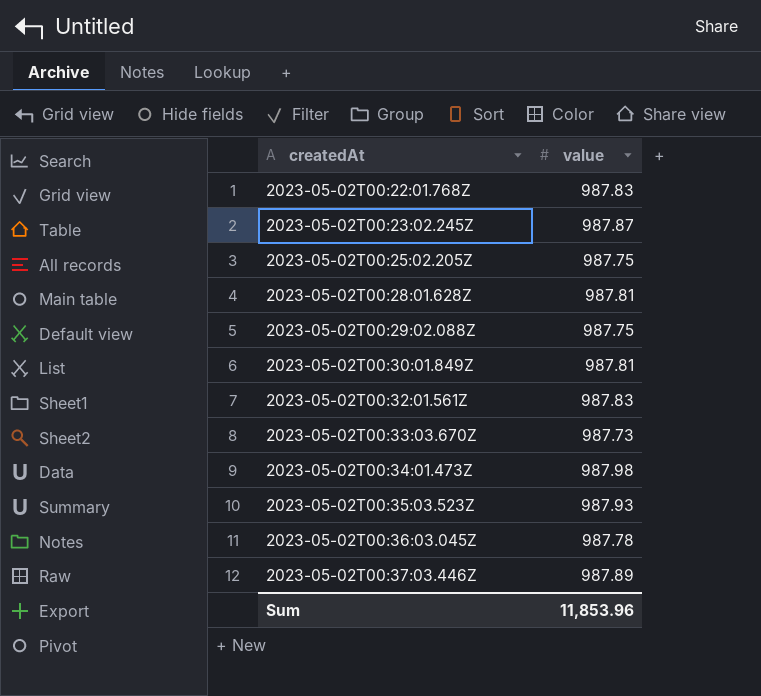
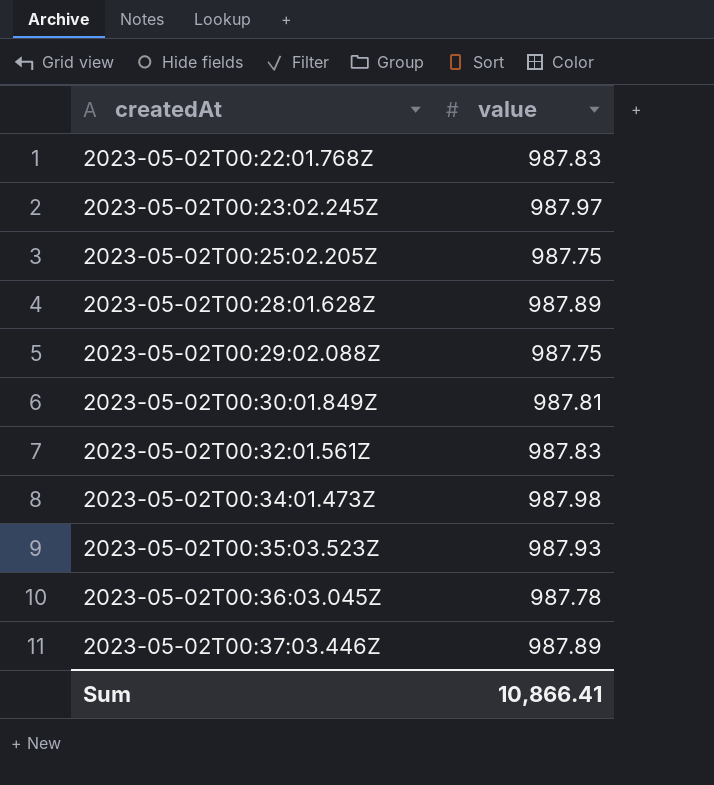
row 2023-05-02T00:33:03.670Z: 987.73 -> none
2023-05-02T00:23:02.245Z | value: 987.87 -> 987.97
2023-05-02T00:28:01.628Z | value: 987.81 -> 987.89
Sum | value: 11,853.96 -> 10,866.41

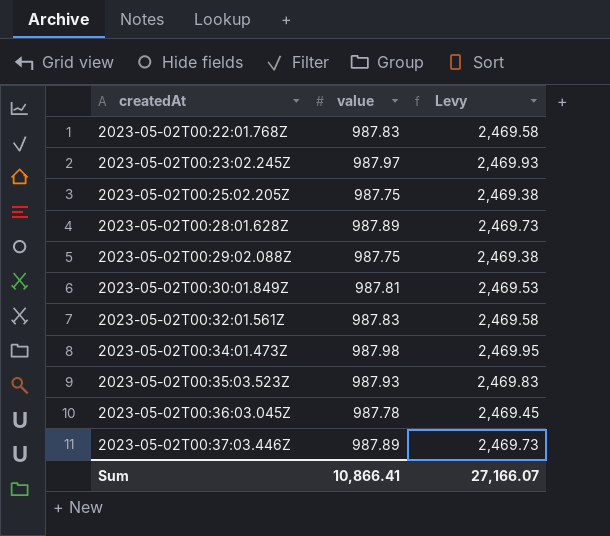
column Levy | formula: none -> [value] * 2.5

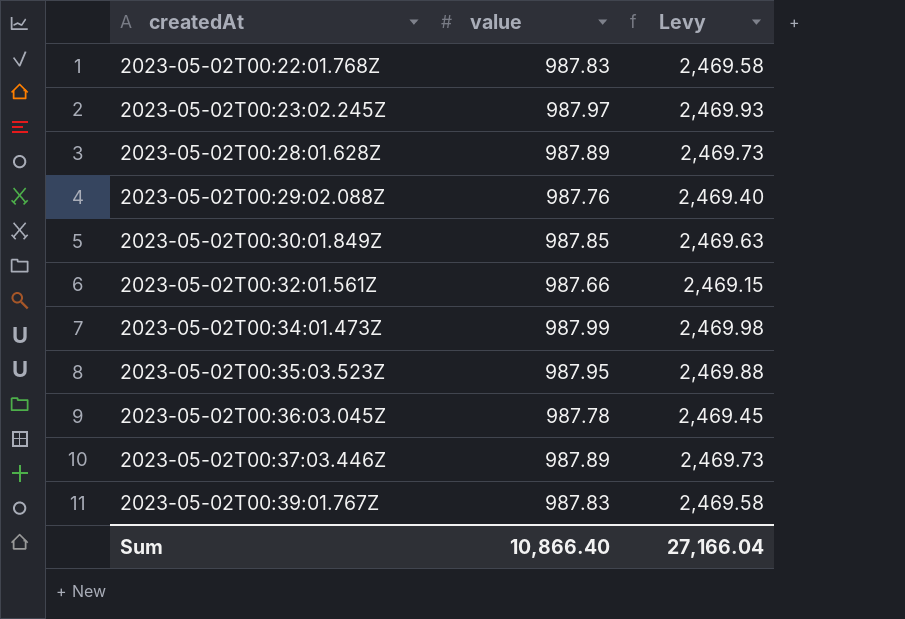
row 2023-05-02T00:25:02.205Z: 987.75 | 2,469.38 -> none
2023-05-02T00:29:02.088Z | value: 987.75 -> 987.76
2023-05-02T00:29:02.088Z | Levy: 2,469.38 -> 2,469.40
2023-05-02T00:30:01.849Z | value: 987.81 -> 987.85
2023-05-02T00:30:01.849Z | Levy: 2,469.53 -> 2,469.63
2023-05-02T00:32:01.561Z | value: 987.83 -> 987.66
2023-05-02T00:32:01.561Z | Levy: 2,469.58 -> 2,469.15
2023-05-02T00:34:01.473Z | value: 987.98 -> 987.99
2023-05-02T00:34:01.473Z | Levy: 2,469.95 -> 2,469.98
2023-05-02T00:35:03.523Z | value: 987.93 -> 987.95
2023-05-02T00:35:03.523Z | Levy: 2,469.83 -> 2,469.88
row 2023-05-02T00:39:01.767Z: none -> 987.83 | 2,469.58
Sum | value: 10,866.41 -> 10,866.40
Sum | Levy: 27,166.07 -> 27,166.04

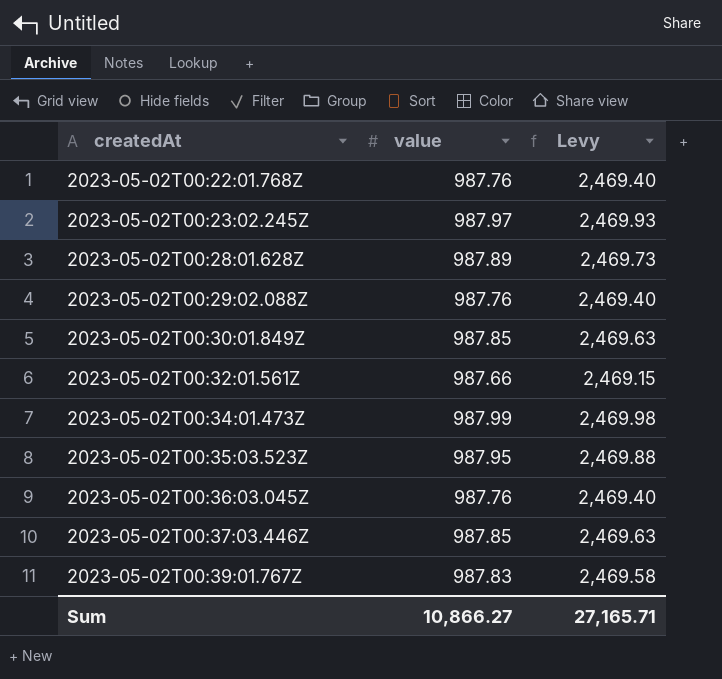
2023-05-02T00:22:01.768Z | value: 987.83 -> 987.76
2023-05-02T00:22:01.768Z | Levy: 2,469.58 -> 2,469.40
2023-05-02T00:36:03.045Z | value: 987.78 -> 987.76
2023-05-02T00:36:03.045Z | Levy: 2,469.45 -> 2,469.40
2023-05-02T00:37:03.446Z | value: 987.89 -> 987.85
2023-05-02T00:37:03.446Z | Levy: 2,469.73 -> 2,469.63
Sum | value: 10,866.40 -> 10,866.27
Sum | Levy: 27,166.04 -> 27,165.71

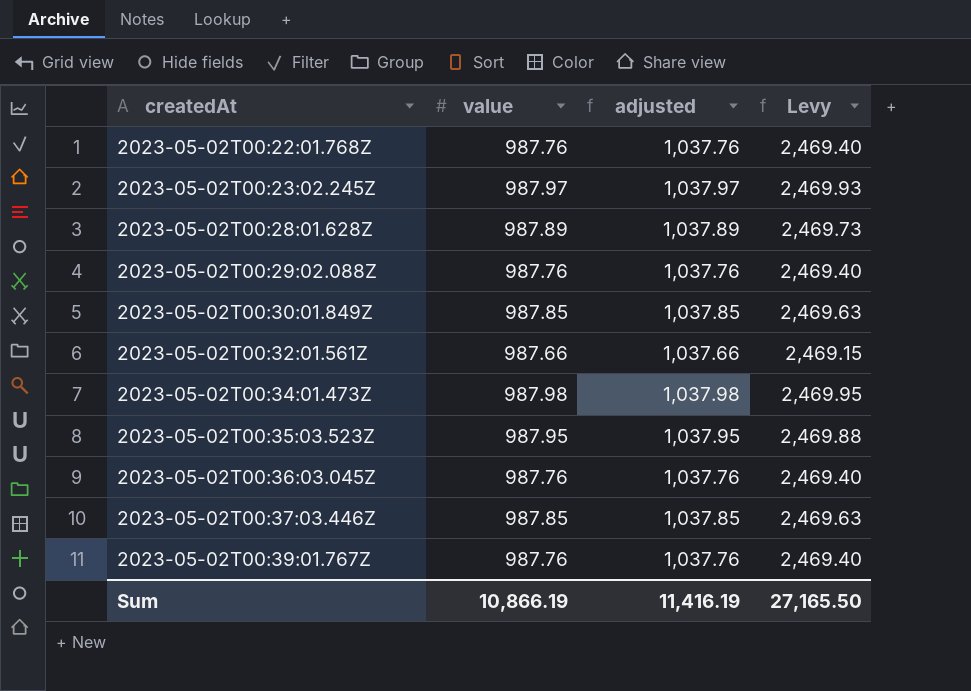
column adjusted | formula: none -> [value] + 50
2023-05-02T00:34:01.473Z | value: 987.99 -> 987.98
2023-05-02T00:34:01.473Z | Levy: 2,469.98 -> 2,469.95
2023-05-02T00:39:01.767Z | value: 987.83 -> 987.76
2023-05-02T00:39:01.767Z | Levy: 2,469.58 -> 2,469.40
Sum | value: 10,866.27 -> 10,866.19
Sum | Levy: 27,165.71 -> 27,165.50

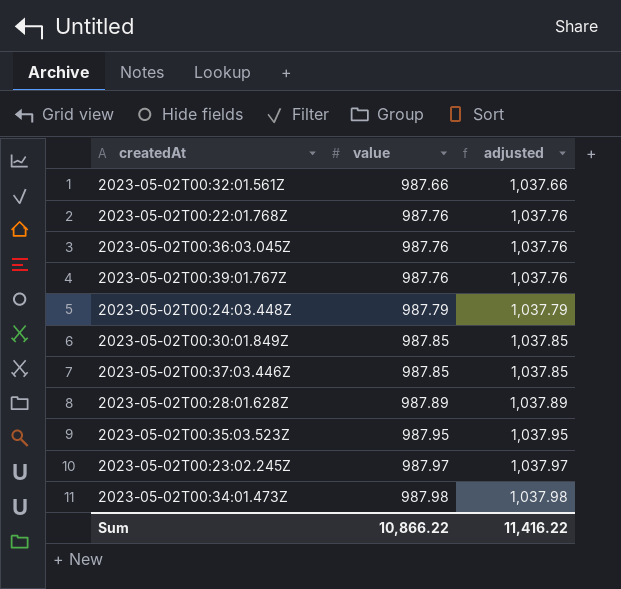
row order: createdAt ascending -> value ascending
column Levy | formula: [value] * 2.5 -> none
row 2023-05-02T00:29:02.088Z: 987.76 | 1,037.76 | 2,469.40 -> none
row 2023-05-02T00:24:03.448Z: none -> 987.79 | 1,037.79
Sum | value: 10,866.19 -> 10,866.22
Sum | adjusted: 11,416.19 -> 11,416.22

